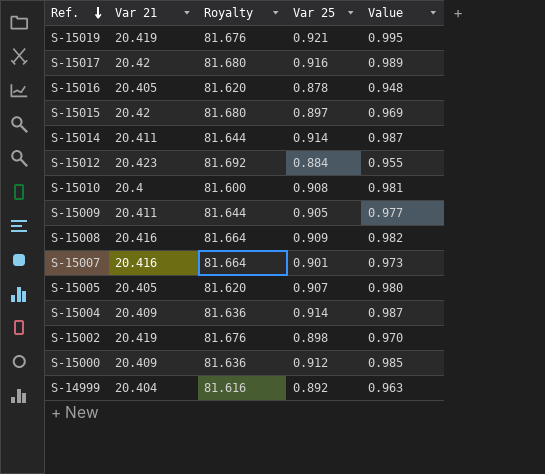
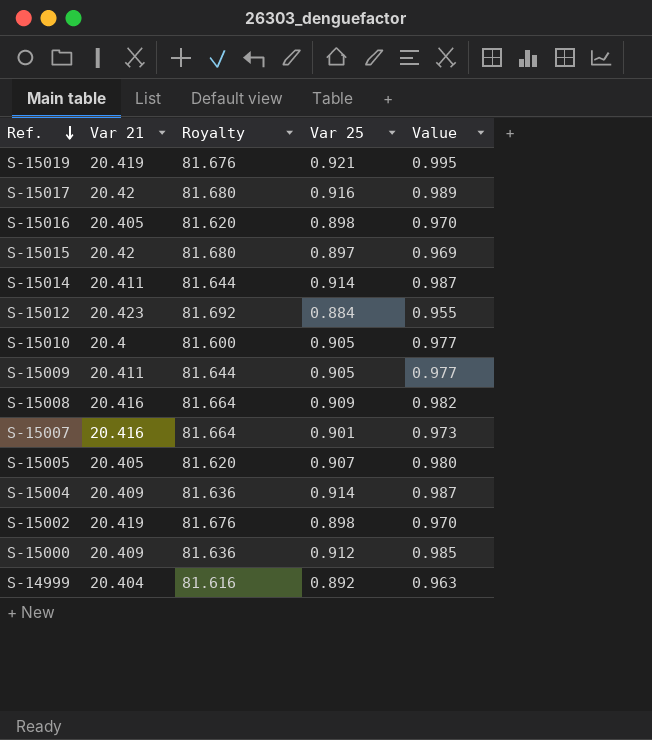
S-15016 | Var 25: 0.878 -> 0.898
S-15016 | Value: 0.948 -> 0.970
S-15010 | Var 25: 0.908 -> 0.905
S-15010 | Value: 0.981 -> 0.977

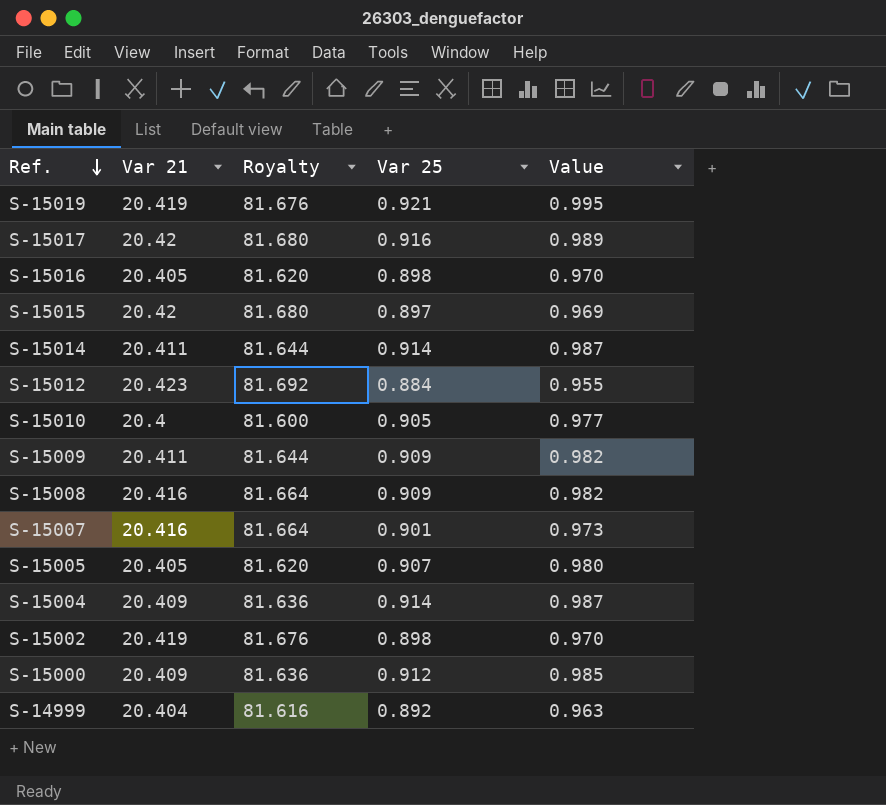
S-15009 | Var 25: 0.905 -> 0.909
S-15009 | Value: 0.977 -> 0.982

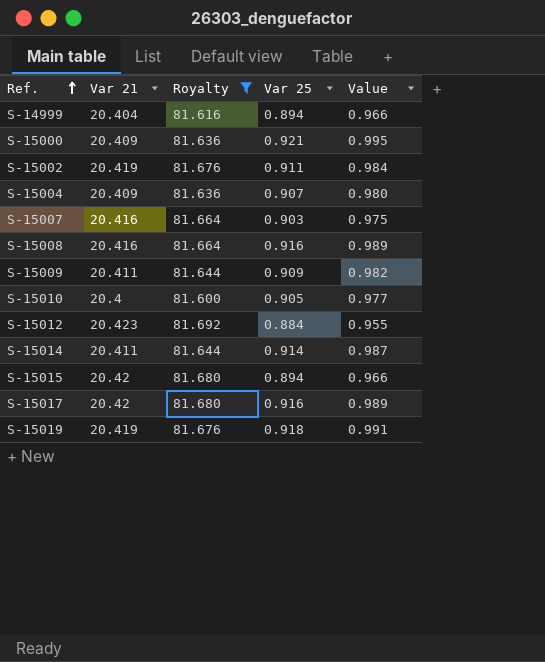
filter: none -> Royalty != 81.620
row order: Ref. descending -> Ref. ascending
S-14999 | Var 25: 0.892 -> 0.894
S-14999 | Value: 0.963 -> 0.966
S-15000 | Var 25: 0.912 -> 0.921
S-15000 | Value: 0.985 -> 0.995
S-15002 | Var 25: 0.898 -> 0.911
S-15002 | Value: 0.970 -> 0.984
S-15004 | Var 25: 0.914 -> 0.907
S-15004 | Value: 0.987 -> 0.980
S-15007 | Var 25: 0.901 -> 0.903
S-15007 | Value: 0.973 -> 0.975
S-15008 | Var 25: 0.909 -> 0.916
S-15008 | Value: 0.982 -> 0.989
S-15015 | Var 25: 0.897 -> 0.894
S-15015 | Value: 0.969 -> 0.966
S-15019 | Var 25: 0.921 -> 0.918
S-15019 | Value: 0.995 -> 0.991

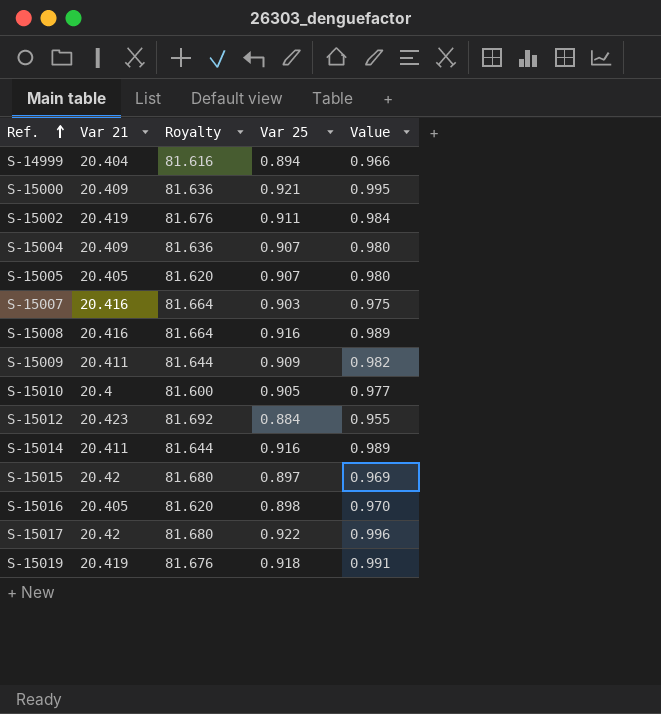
filter: Royalty != 81.620 -> none
S-15014 | Var 25: 0.914 -> 0.916
S-15014 | Value: 0.987 -> 0.989
S-15015 | Var 25: 0.894 -> 0.897
S-15015 | Value: 0.966 -> 0.969
S-15017 | Var 25: 0.916 -> 0.922
S-15017 | Value: 0.989 -> 0.996

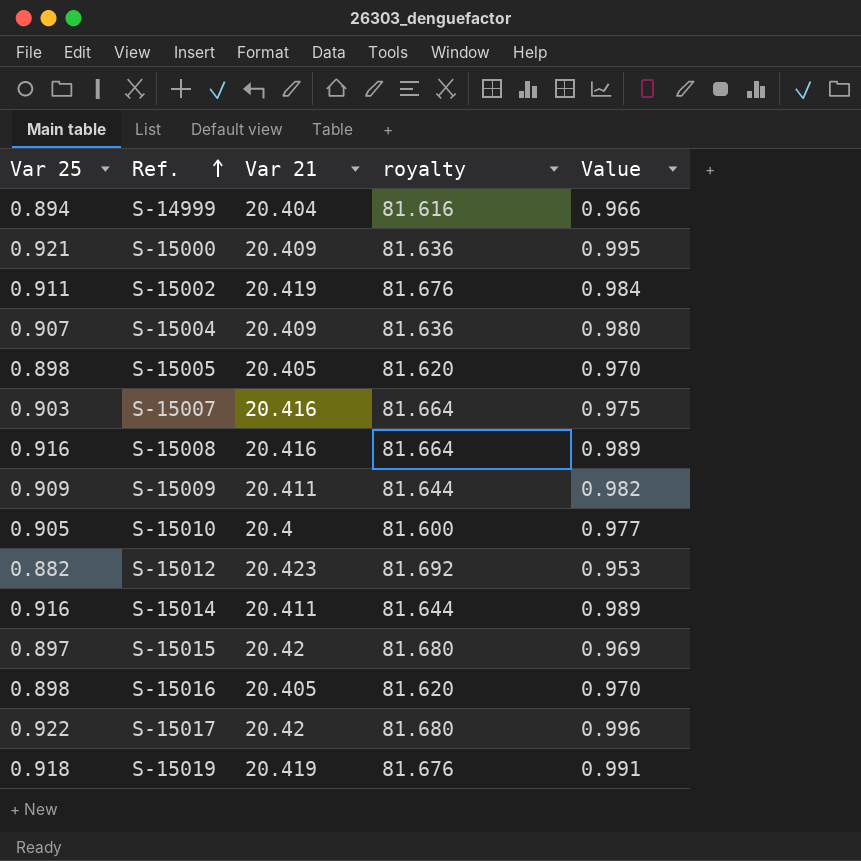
column Var 25 | position: 4 -> 1
column name: Royalty -> royalty
S-15005 | Var 25: 0.907 -> 0.898
S-15005 | Value: 0.980 -> 0.970
S-15012 | Var 25: 0.884 -> 0.882
S-15012 | Value: 0.955 -> 0.953

